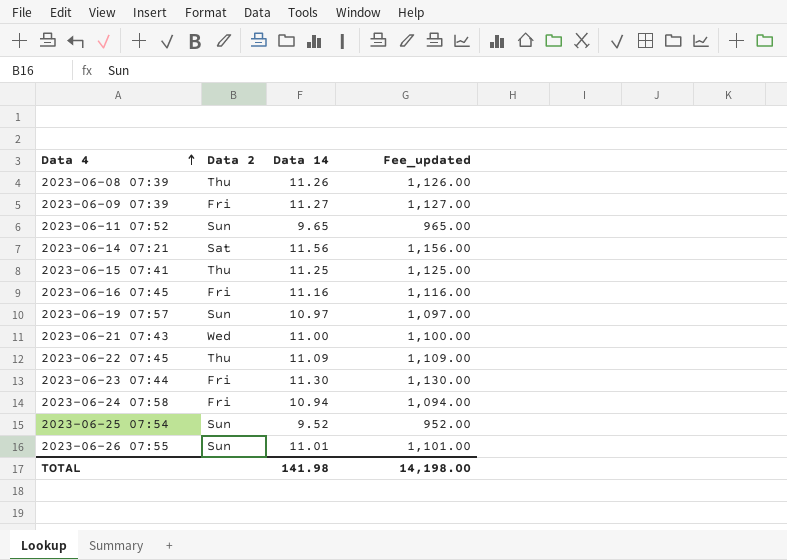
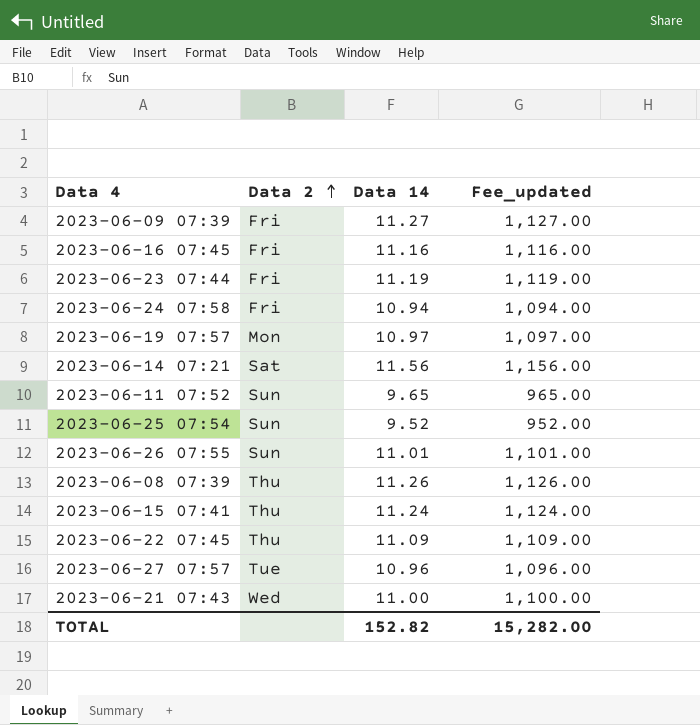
row order: Data 4 ascending -> Data 2 ascending
2023-06-23 07:44 | Data 14: 11.30 -> 11.19
2023-06-23 07:44 | Fee_updated: 1,130.00 -> 1,119.00
2023-06-19 07:57 | Data 2: Sun -> Mon
2023-06-15 07:41 | Data 14: 11.25 -> 11.24
2023-06-15 07:41 | Fee_updated: 1,125.00 -> 1,124.00
row 2023-06-27 07:57: none -> Tue | 10.96 | 1,096.00
TOTAL | Data 14: 141.98 -> 152.82
TOTAL | Fee_updated: 14,198.00 -> 15,282.00

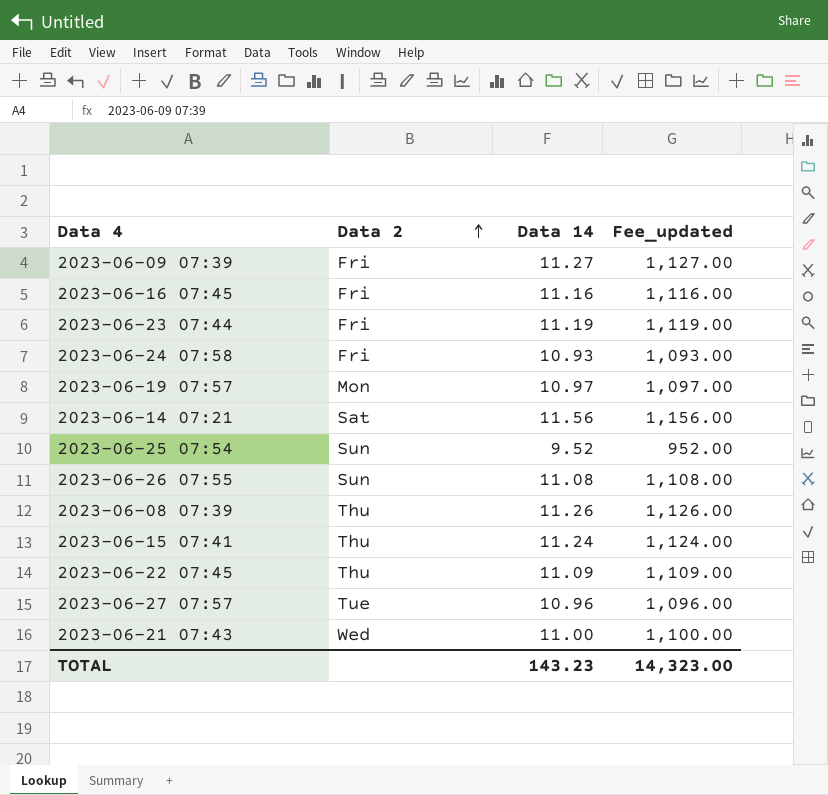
row 2023-06-11 07:52: Sun | 9.65 | 965.00 -> none
2023-06-24 07:58 | Data 14: 10.94 -> 10.93
2023-06-24 07:58 | Fee_updated: 1,094.00 -> 1,093.00
2023-06-26 07:55 | Data 14: 11.01 -> 11.08
2023-06-26 07:55 | Fee_updated: 1,101.00 -> 1,108.00
TOTAL | Data 14: 152.82 -> 143.23
TOTAL | Fee_updated: 15,282.00 -> 14,323.00

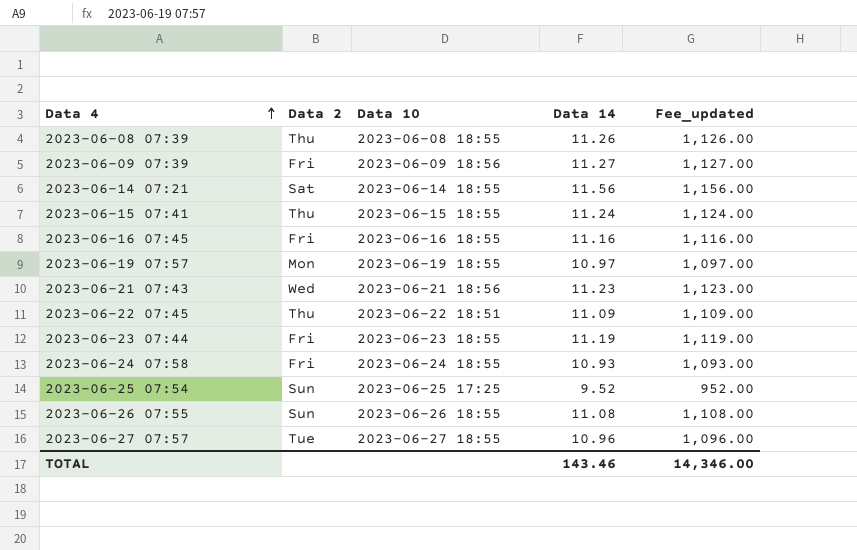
row order: Data 2 ascending -> Data 4 ascending
column Data 10 | position: none -> 3
2023-06-21 07:43 | Data 14: 11.00 -> 11.23
2023-06-21 07:43 | Fee_updated: 1,100.00 -> 1,123.00
TOTAL | Data 14: 143.23 -> 143.46
TOTAL | Fee_updated: 14,323.00 -> 14,346.00

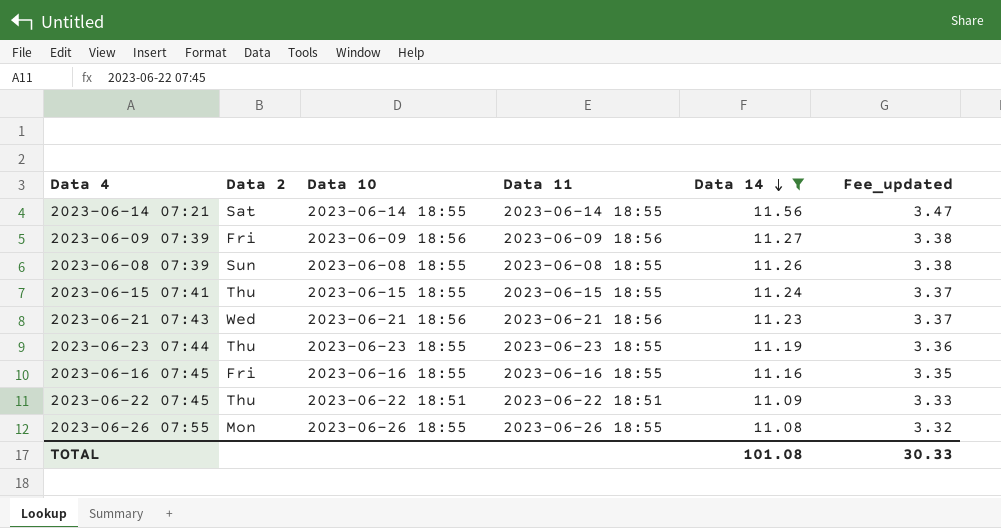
filter: none -> Data 14 >= 11.08
row order: Data 4 ascending -> Data 14 descending
column Data 11 | position: none -> 4
column Fee_updated | formula: [Data 14] * 100 -> [Data 14] * 0.3
2023-06-08 07:39 | Data 2: Thu -> Sun
2023-06-23 07:44 | Data 2: Fri -> Thu
2023-06-26 07:55 | Data 2: Sun -> Mon
TOTAL | Data 14: 143.46 -> 101.08
TOTAL | Fee_updated: 14,346.00 -> 30.33

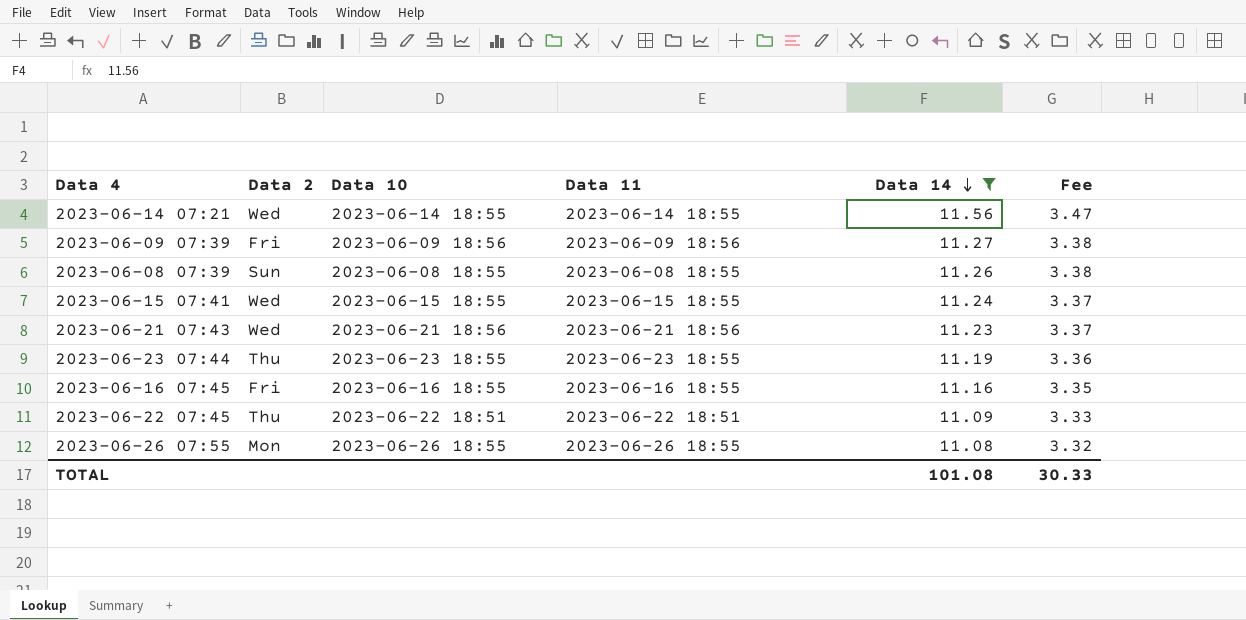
column name: Fee_updated -> Fee
2023-06-14 07:21 | Data 2: Sat -> Wed
2023-06-15 07:41 | Data 2: Thu -> Wed

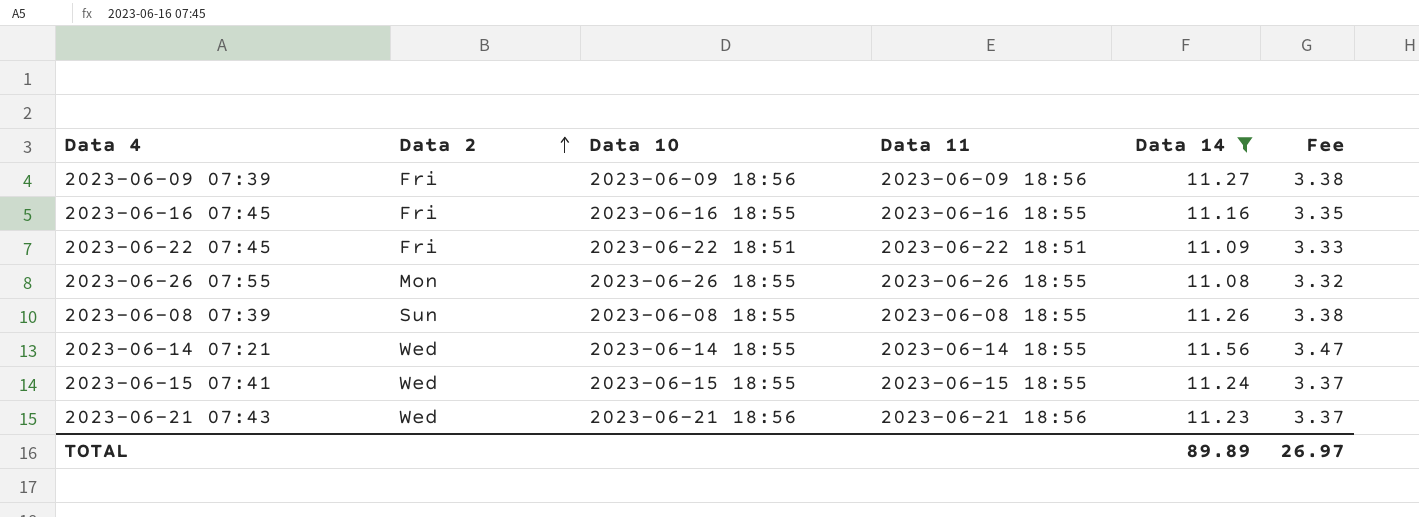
row order: Data 14 descending -> Data 2 ascending
row 2023-06-23 07:44: Thu | 2023-06-23 18:55 | 2023-06-23 18:55 | 11.19 | 3.36 -> none
2023-06-22 07:45 | Data 2: Thu -> Fri
TOTAL | Data 14: 101.08 -> 89.89
TOTAL | Fee: 30.33 -> 26.97

